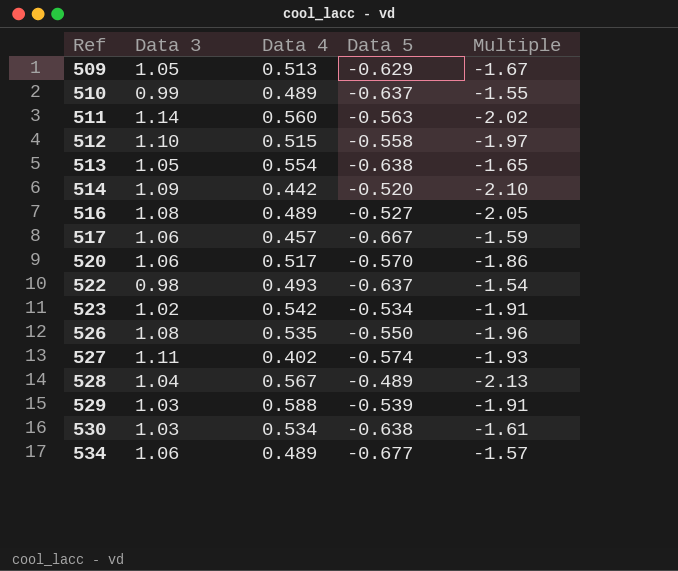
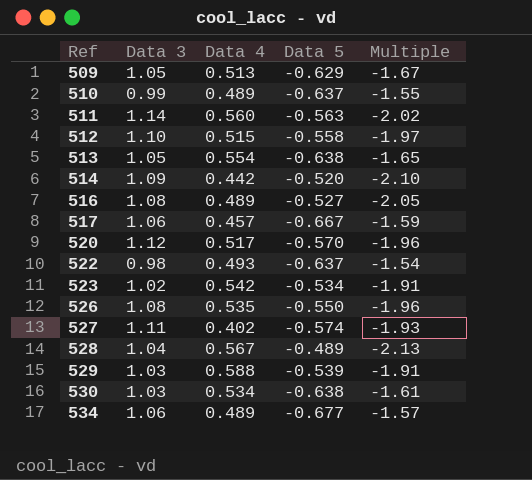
520 | Data 3: 1.06 -> 1.12
520 | Multiple: -1.86 -> -1.96

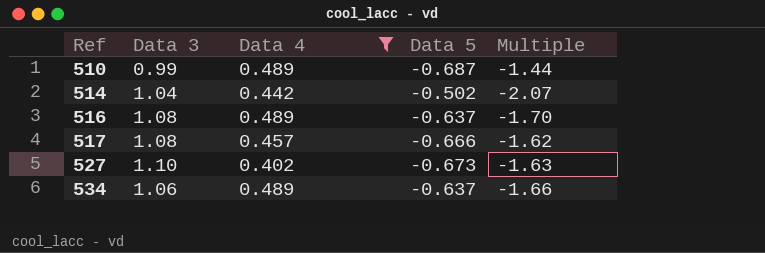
filter: none -> Data 4 <= 0.489
510 | Data 5: -0.637 -> -0.687
510 | Multiple: -1.55 -> -1.44
514 | Data 3: 1.09 -> 1.04
514 | Data 5: -0.520 -> -0.502
514 | Multiple: -2.10 -> -2.07
516 | Data 5: -0.527 -> -0.637
516 | Multiple: -2.05 -> -1.70
517 | Data 3: 1.06 -> 1.08
517 | Data 5: -0.667 -> -0.666
517 | Multiple: -1.59 -> -1.62
527 | Data 3: 1.11 -> 1.10
527 | Data 5: -0.574 -> -0.673
527 | Multiple: -1.93 -> -1.63
534 | Data 5: -0.677 -> -0.637
534 | Multiple: -1.57 -> -1.66

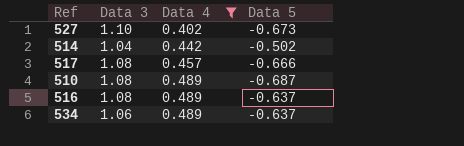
row order: Ref ascending -> Data 4 ascending
column Multiple | formula: [Data 3] / [Data 5] -> none
510 | Data 3: 0.99 -> 1.08

